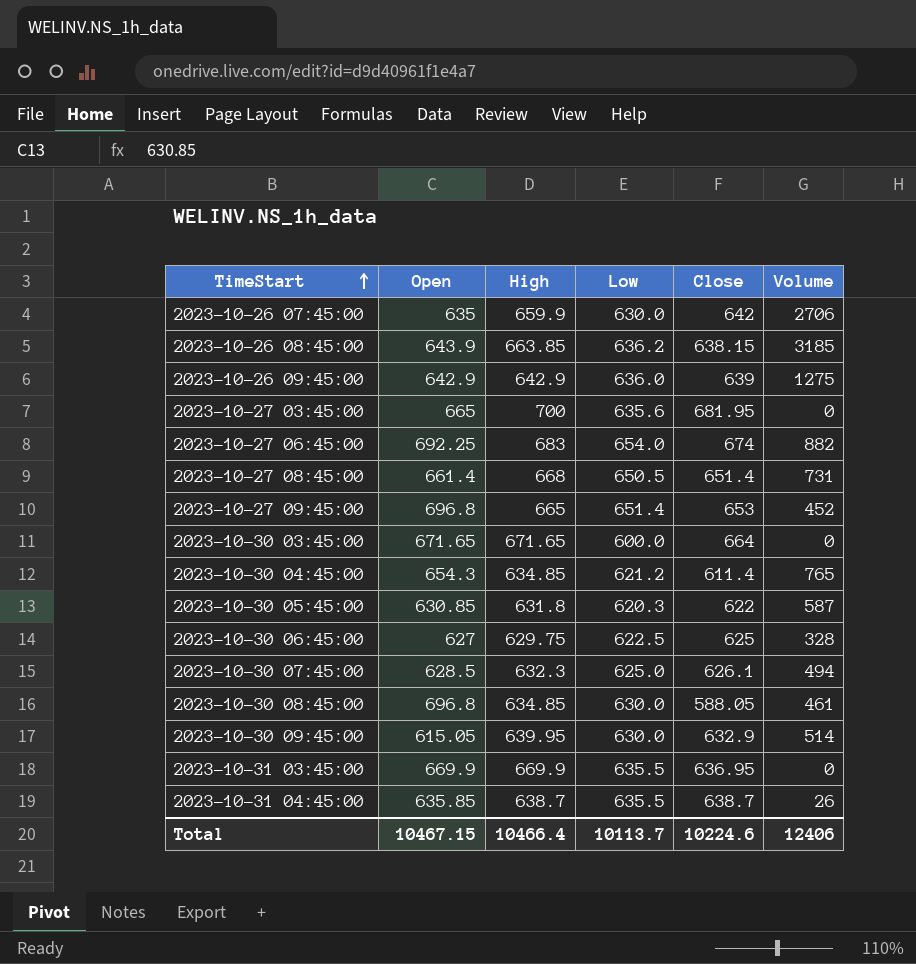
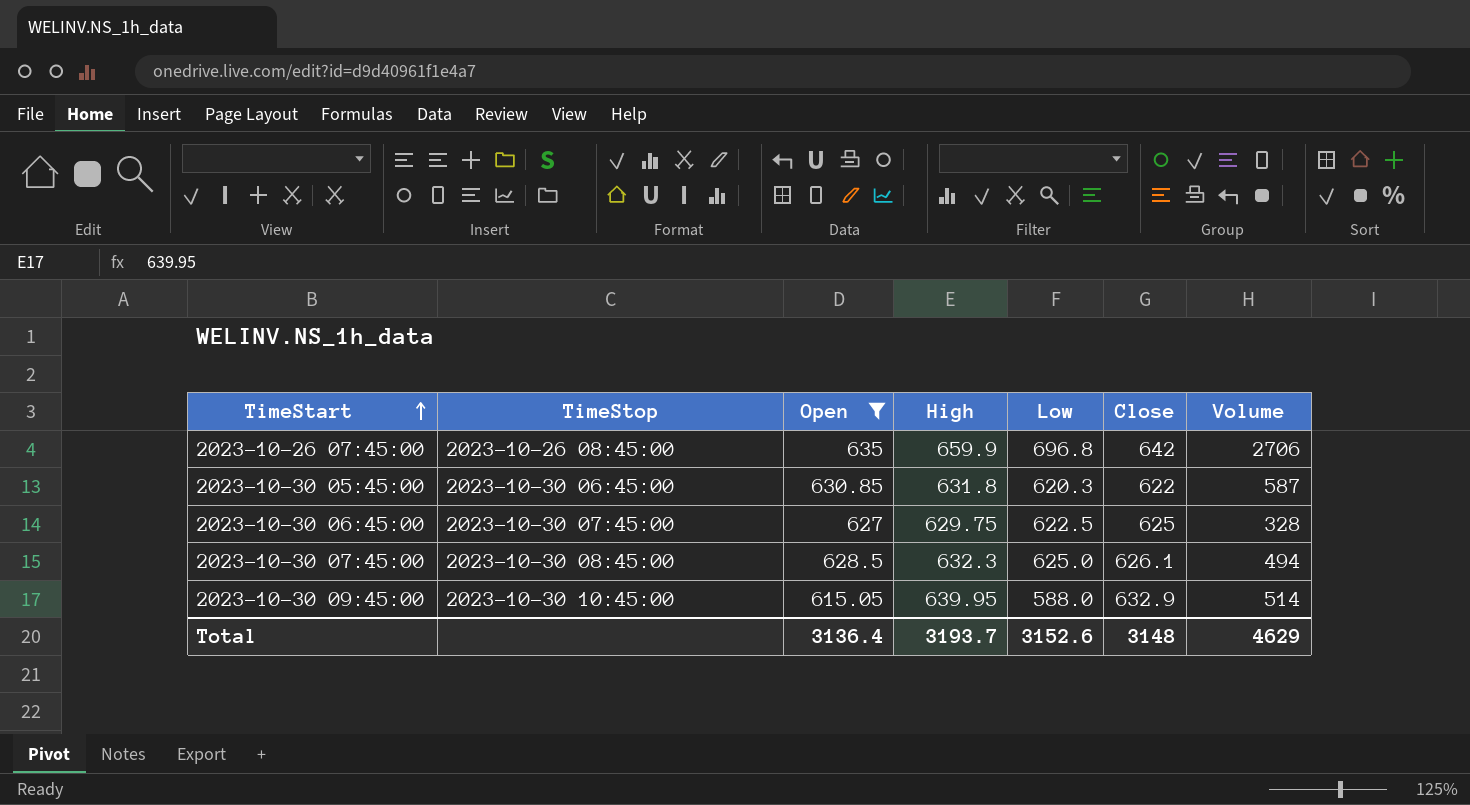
filter: none -> Open <= 635
column TimeStop | position: none -> 2
2023-10-26 07:45:00 | Low: 630.0 -> 696.8
2023-10-30 09:45:00 | Low: 630.0 -> 588.0
Total | Open: 10467.15 -> 3136.4
Total | High: 10466.4 -> 3193.7
Total | Low: 10113.7 -> 3152.6
Total | Close: 10224.6 -> 3148
Total | Volume: 12406 -> 4629

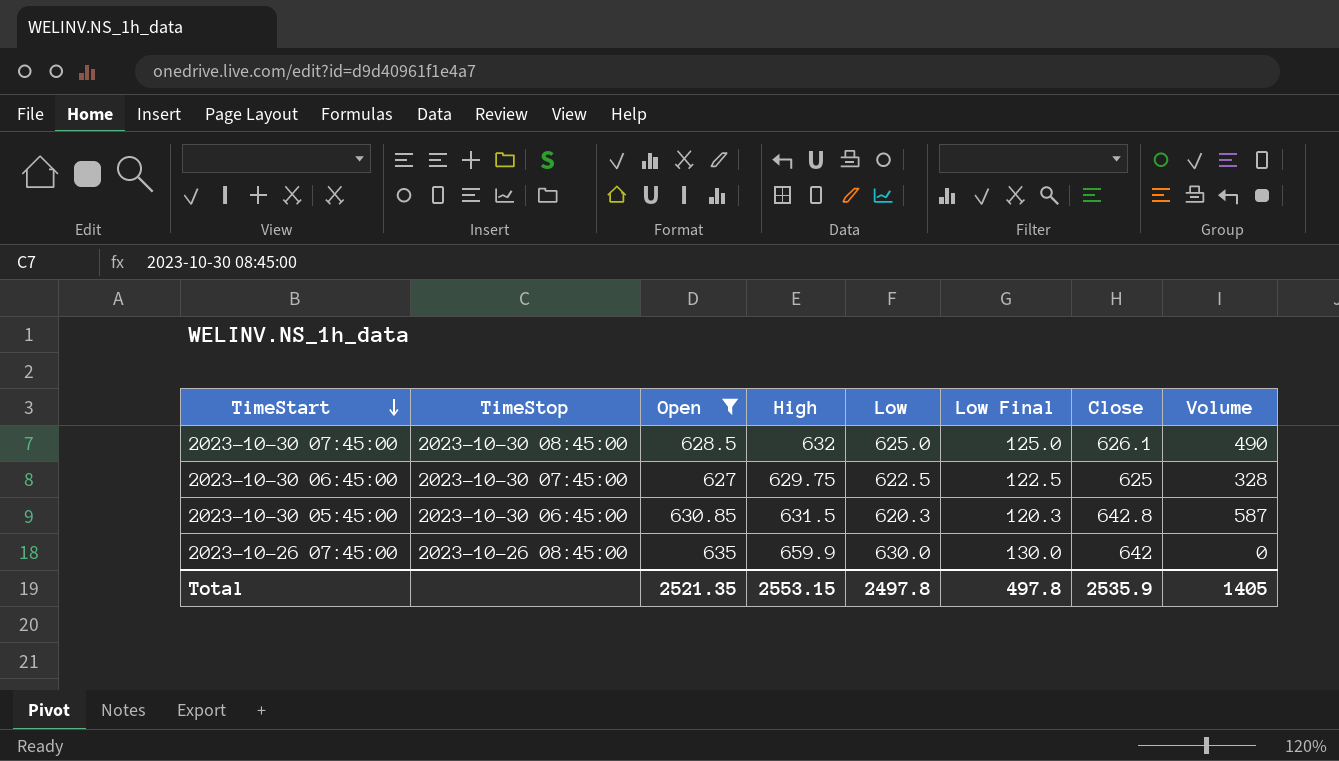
row order: TimeStart ascending -> TimeStart descending
column Low Final | formula: none -> [Low] - 500
row 2023-10-30 09:45:00: 2023-10-30 10:45:00 | 615.05 | 639.95 | 588.0 | 632.9 | 514 -> none
2023-10-30 07:45:00 | High: 632.3 -> 632
2023-10-30 07:45:00 | Volume: 494 -> 490
2023-10-30 05:45:00 | High: 631.8 -> 631.5
2023-10-30 05:45:00 | Close: 622 -> 642.8
2023-10-26 07:45:00 | Low: 696.8 -> 630.0
2023-10-26 07:45:00 | Volume: 2706 -> 0
Total | Open: 3136.4 -> 2521.35
Total | High: 3193.7 -> 2553.15
Total | Low: 3152.6 -> 2497.8
Total | Close: 3148 -> 2535.9
Total | Volume: 4629 -> 1405

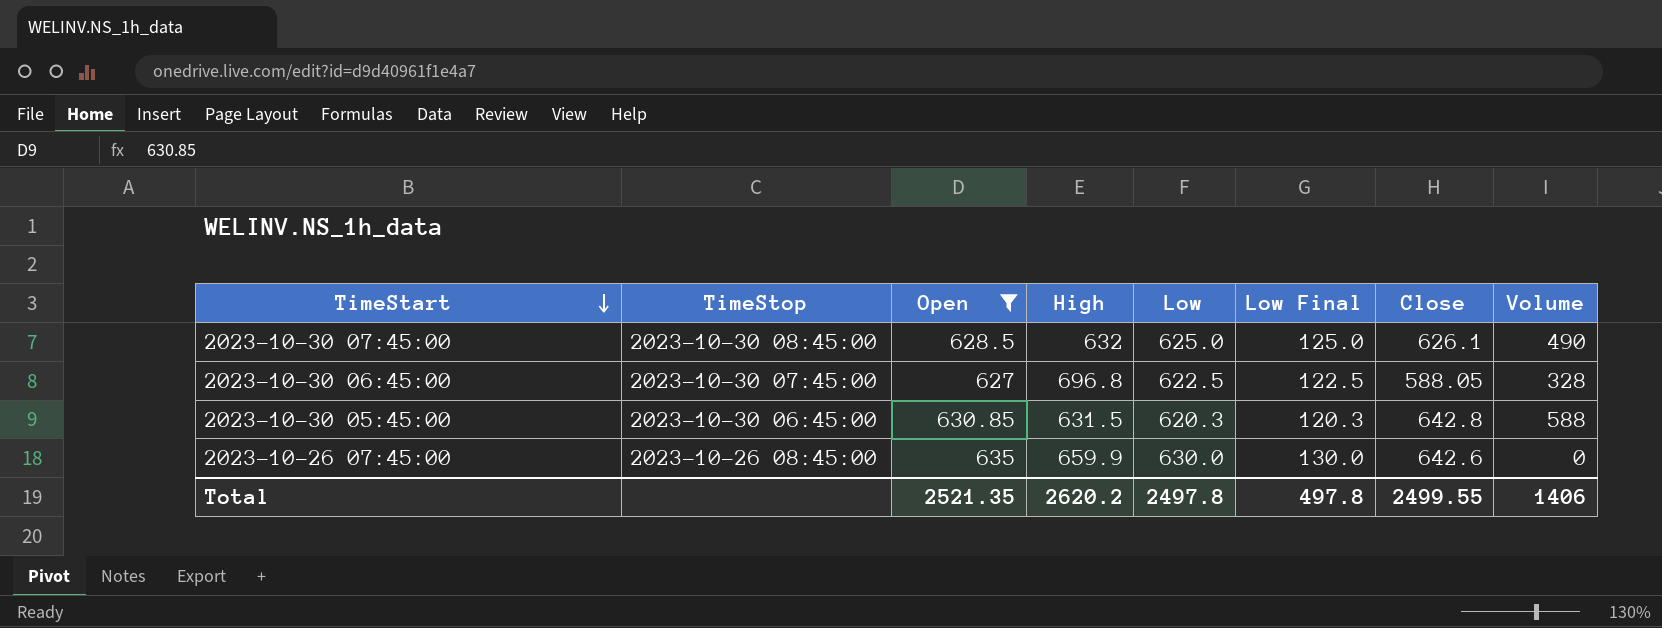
2023-10-30 06:45:00 | High: 629.75 -> 696.8
2023-10-30 06:45:00 | Close: 625 -> 588.05
2023-10-30 05:45:00 | Volume: 587 -> 588
2023-10-26 07:45:00 | Close: 642 -> 642.6
Total | High: 2553.15 -> 2620.2
Total | Close: 2535.9 -> 2499.55
Total | Volume: 1405 -> 1406

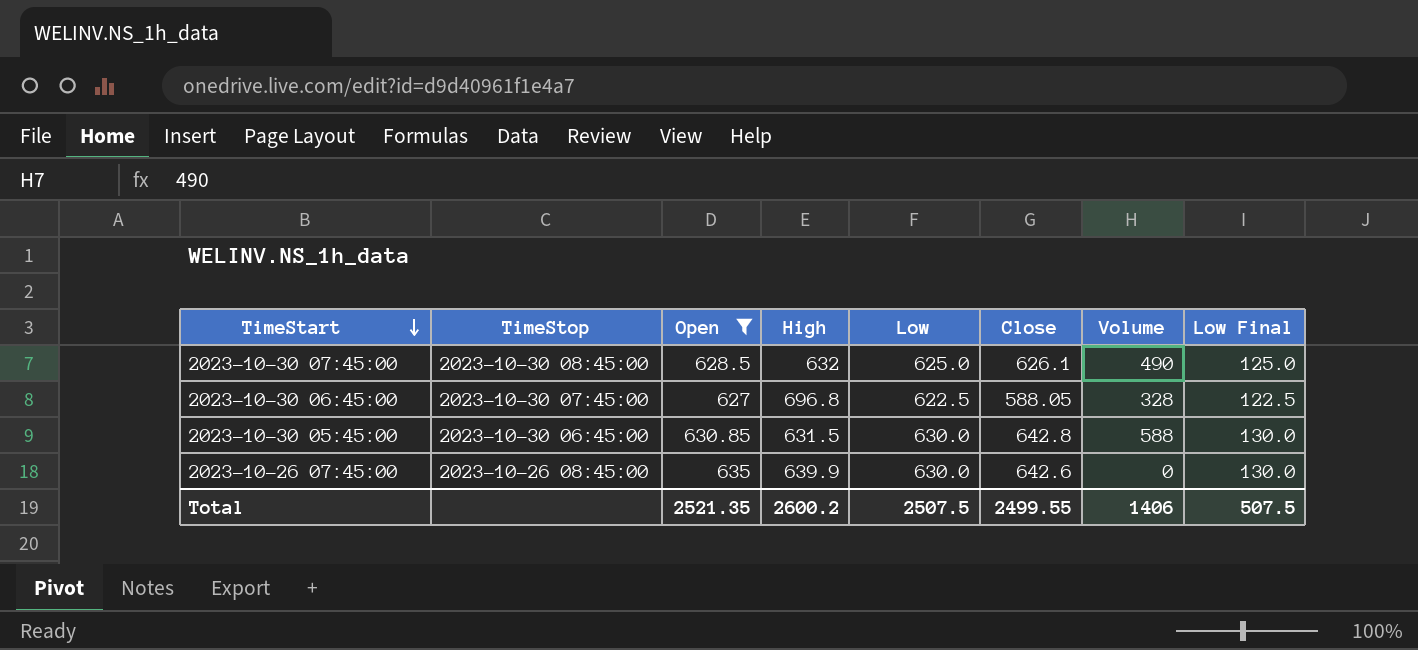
column Low Final | position: 6 -> 8
2023-10-30 05:45:00 | Low: 620.3 -> 630.0
2023-10-30 05:45:00 | Low Final: 120.3 -> 130.0
2023-10-26 07:45:00 | High: 659.9 -> 639.9
Total | High: 2620.2 -> 2600.2
Total | Low: 2497.8 -> 2507.5
Total | Low Final: 497.8 -> 507.5

